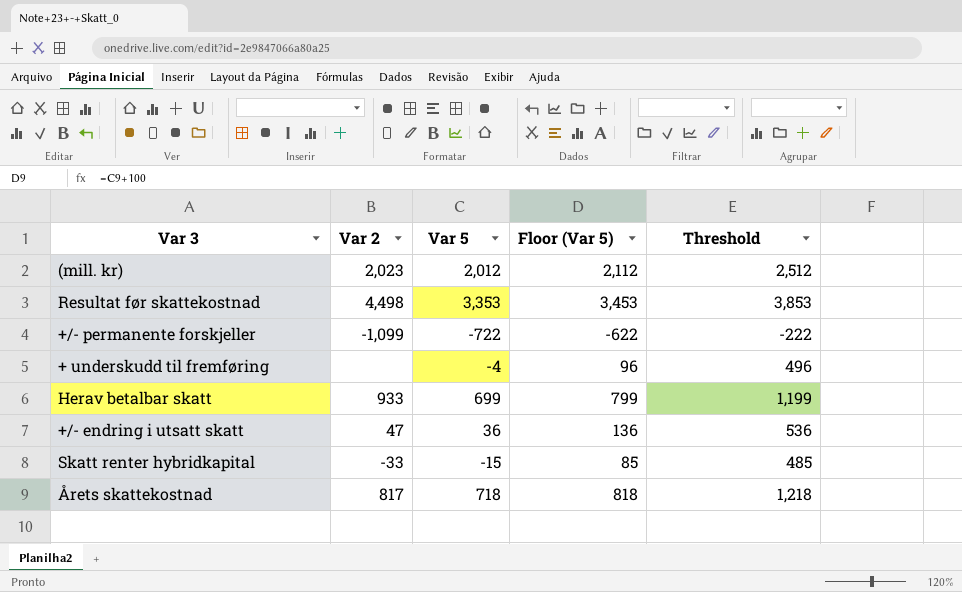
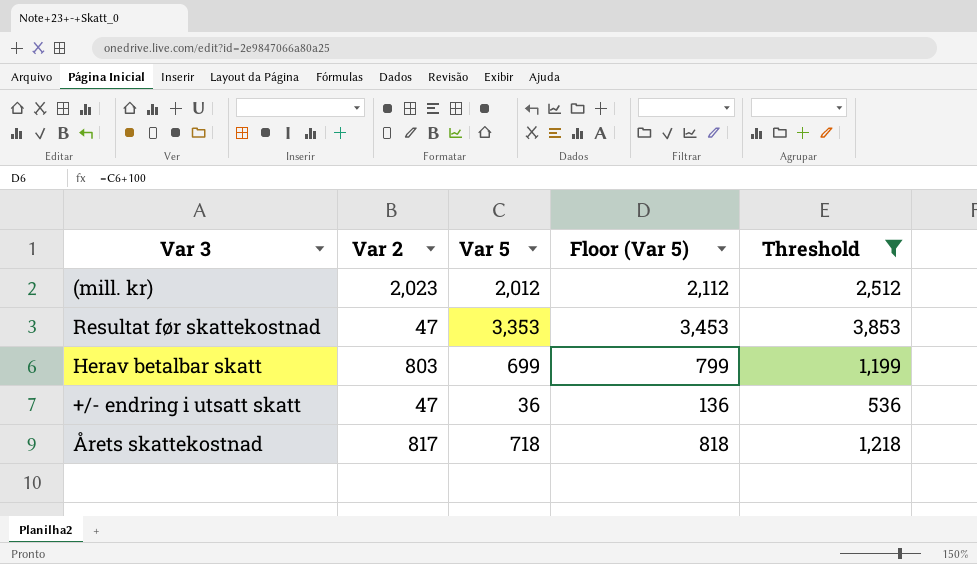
filter: none -> Threshold >= 536
Resultat før skattekostnad | Var 2: 4,498 -> 47
Herav betalbar skatt | Var 2: 933 -> 803

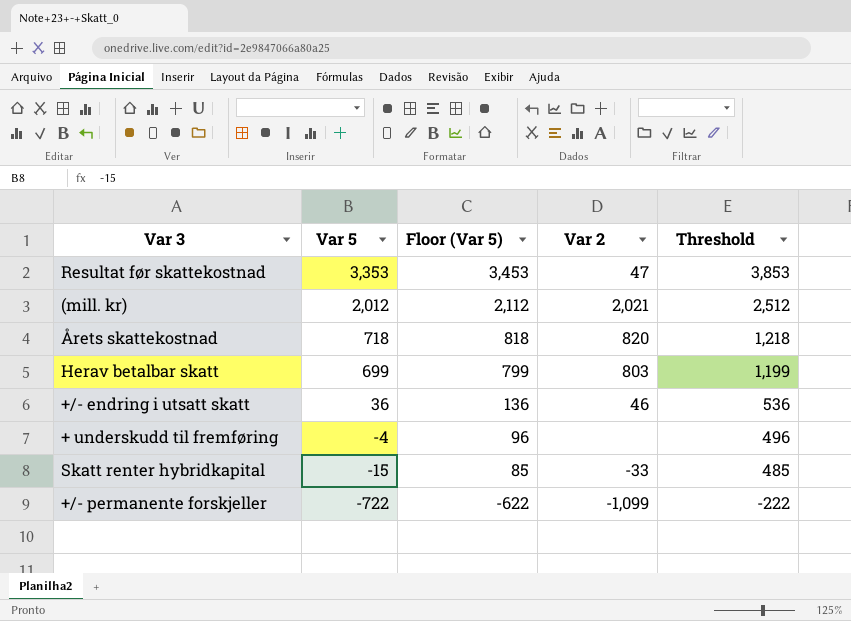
filter: Threshold >= 536 -> none
row order: none -> Var 5 descending
column Var 2 | position: 2 -> 4
(mill. kr) | Var 2: 2,023 -> 2,021
Årets skattekostnad | Var 2: 817 -> 820
+/- endring i utsatt skatt | Var 2: 47 -> 46

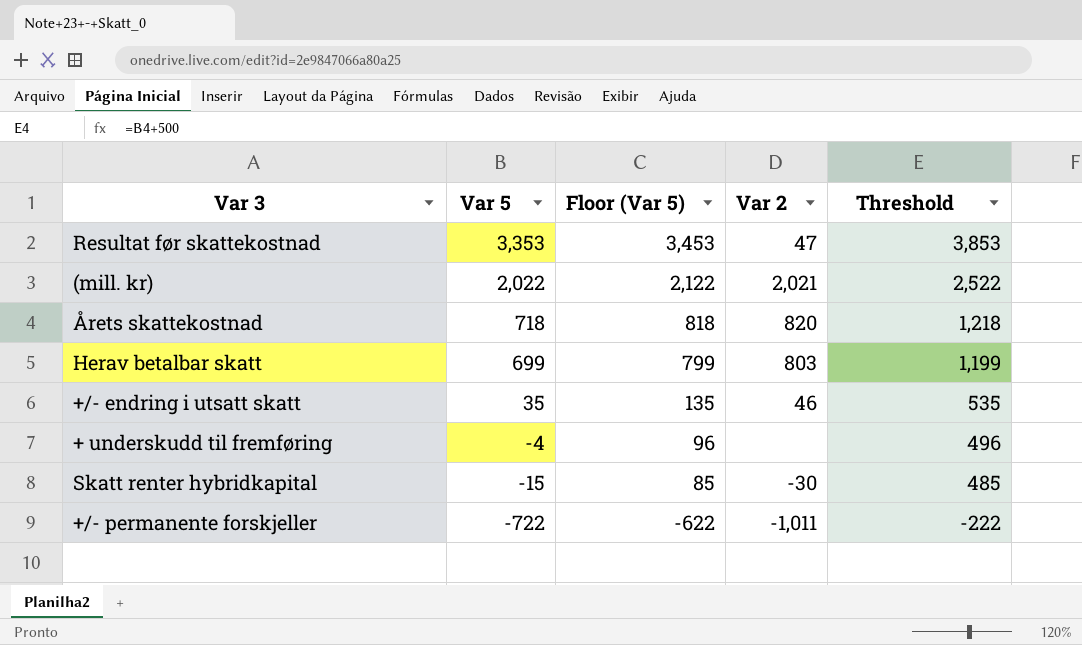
(mill. kr) | Var 5: 2,012 -> 2,022
(mill. kr) | Floor (Var 5): 2,112 -> 2,122
(mill. kr) | Threshold: 2,512 -> 2,522
+/- endring i utsatt skatt | Var 5: 36 -> 35
+/- endring i utsatt skatt | Floor (Var 5): 136 -> 135
+/- endring i utsatt skatt | Threshold: 536 -> 535
Skatt renter hybridkapital | Var 2: -33 -> -30
+/- permanente forskjeller | Var 2: -1,099 -> -1,011

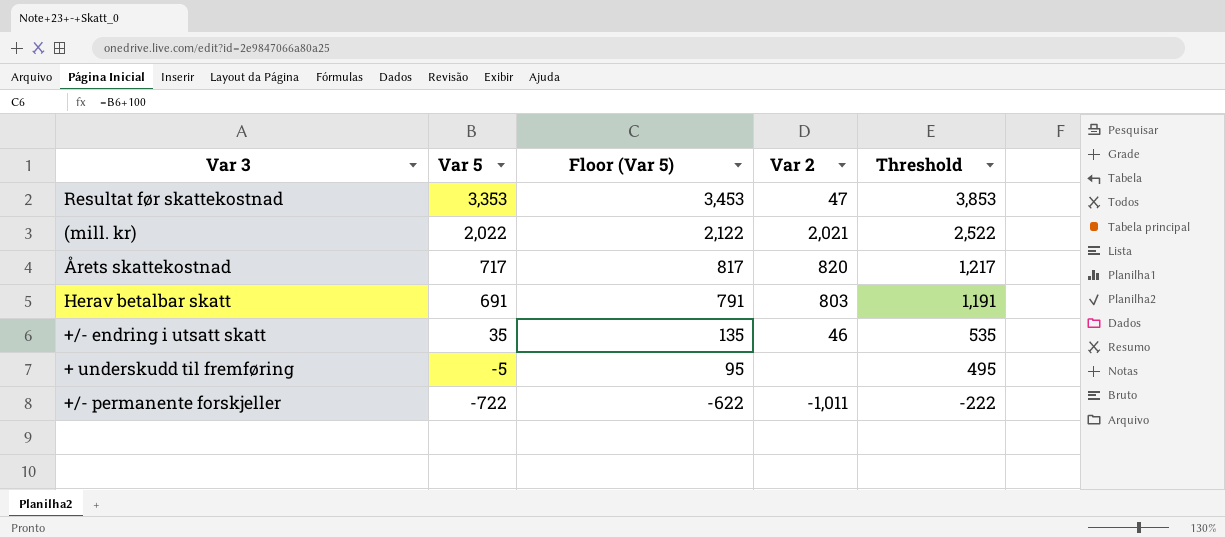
row Skatt renter hybridkapital: -15 | 85 | -30 | 485 -> none
Årets skattekostnad | Var 5: 718 -> 717
Årets skattekostnad | Floor (Var 5): 818 -> 817
Årets skattekostnad | Threshold: 1,218 -> 1,217
Herav betalbar skatt | Var 5: 699 -> 691
Herav betalbar skatt | Floor (Var 5): 799 -> 791
Herav betalbar skatt | Threshold: 1,199 -> 1,191
+ underskudd til fremføring | Var 5: -4 -> -5
+ underskudd til fremføring | Floor (Var 5): 96 -> 95
+ underskudd til fremføring | Threshold: 496 -> 495

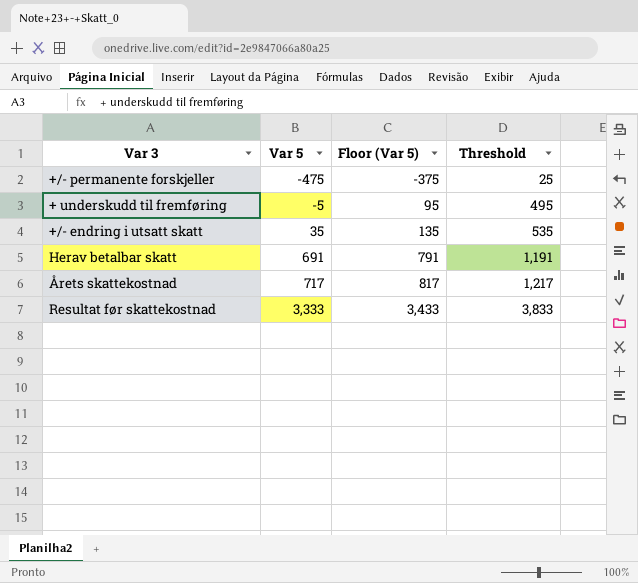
row order: Var 5 descending -> Var 5 ascending
column Var 2 | position: 4 -> none
row (mill. kr): 2,022 | 2,122 | 2,021 | 2,522 -> none
+/- permanente forskjeller | Var 5: -722 -> -475
+/- permanente forskjeller | Floor (Var 5): -622 -> -375
+/- permanente forskjeller | Threshold: -222 -> 25
Resultat før skattekostnad | Var 5: 3,353 -> 3,333
Resultat før skattekostnad | Floor (Var 5): 3,453 -> 3,433
Resultat før skattekostnad | Threshold: 3,853 -> 3,833

